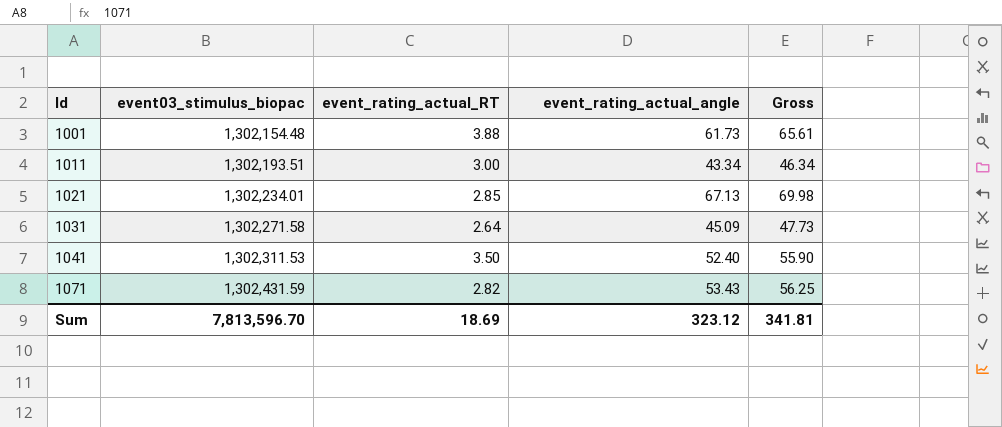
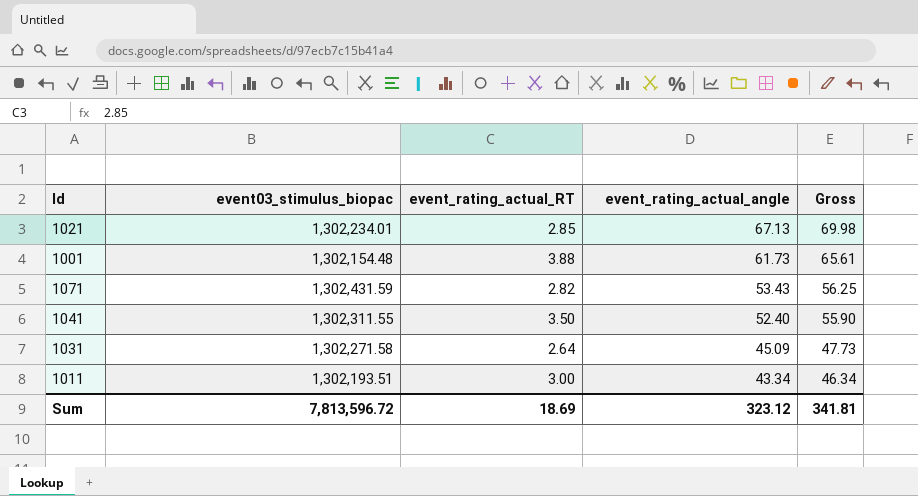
row order: Id ascending -> event_rating_actual_angle descending
1041 | event03_stimulus_biopac: 1,302,311.53 -> 1,302,311.55
Sum | event03_stimulus_biopac: 7,813,596.70 -> 7,813,596.72

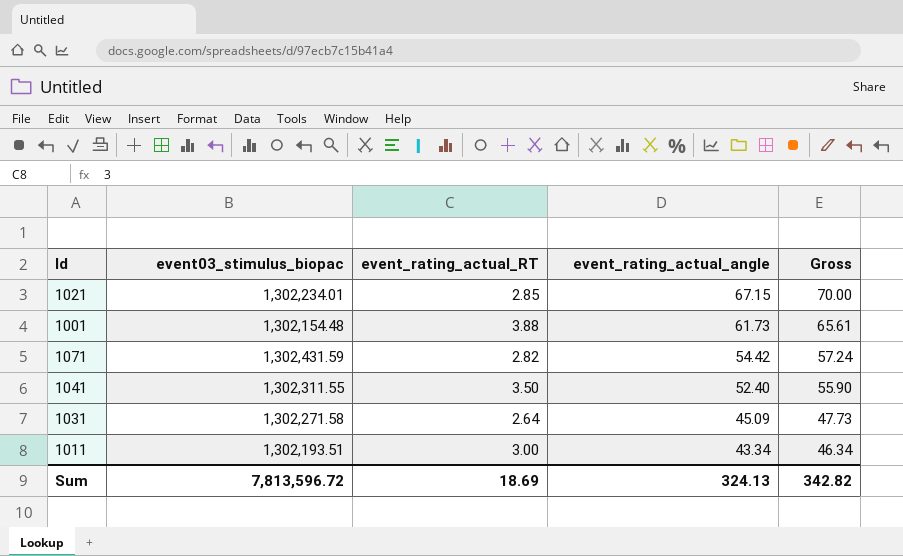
1021 | event_rating_actual_angle: 67.13 -> 67.15
1021 | Gross: 69.98 -> 70.00
1071 | event_rating_actual_angle: 53.43 -> 54.42
1071 | Gross: 56.25 -> 57.24
Sum | event_rating_actual_angle: 323.12 -> 324.13
Sum | Gross: 341.81 -> 342.82

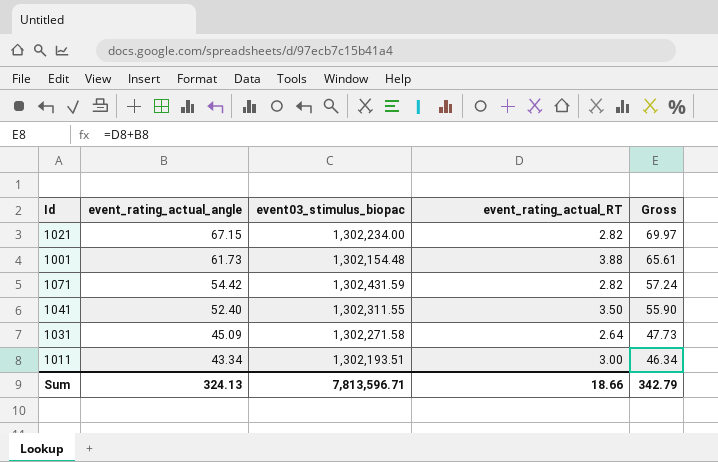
column event_rating_actual_angle | position: 4 -> 2
1021 | event03_stimulus_biopac: 1,302,234.01 -> 1,302,234.00
1021 | event_rating_actual_RT: 2.85 -> 2.82
1021 | Gross: 70.00 -> 69.97
Sum | event03_stimulus_biopac: 7,813,596.72 -> 7,813,596.71
Sum | event_rating_actual_RT: 18.69 -> 18.66
Sum | Gross: 342.82 -> 342.79

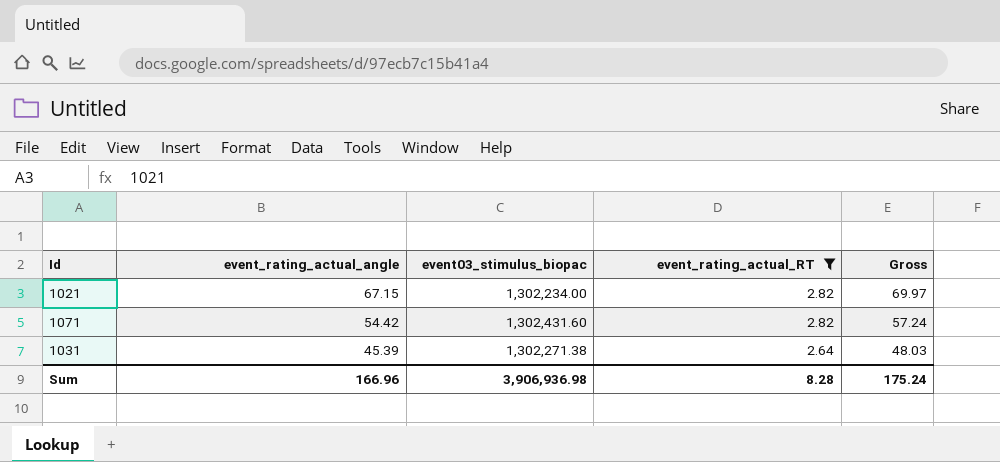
filter: none -> event_rating_actual_RT <= 2.82
1071 | event03_stimulus_biopac: 1,302,431.59 -> 1,302,431.60
1031 | event_rating_actual_angle: 45.09 -> 45.39
1031 | event03_stimulus_biopac: 1,302,271.58 -> 1,302,271.38
1031 | Gross: 47.73 -> 48.03
Sum | event_rating_actual_angle: 324.13 -> 166.96
Sum | event03_stimulus_biopac: 7,813,596.71 -> 3,906,936.98
Sum | event_rating_actual_RT: 18.66 -> 8.28
Sum | Gross: 342.79 -> 175.24

